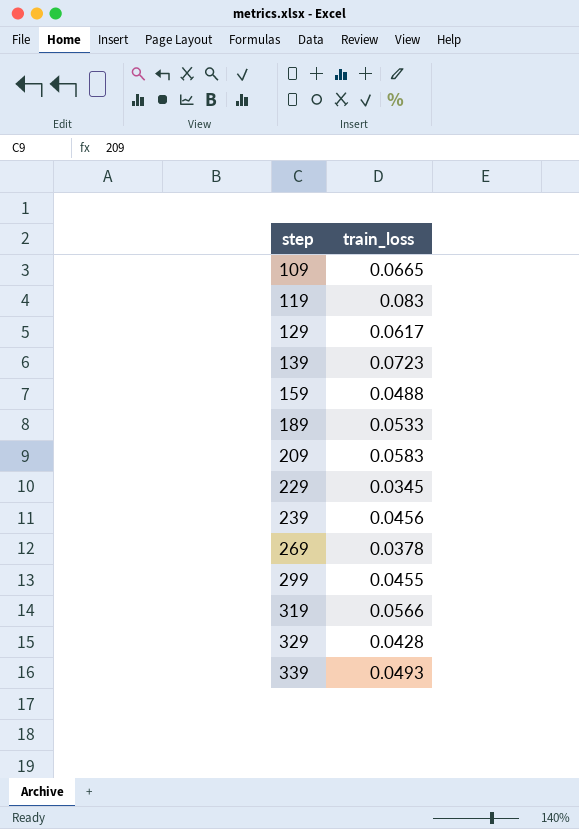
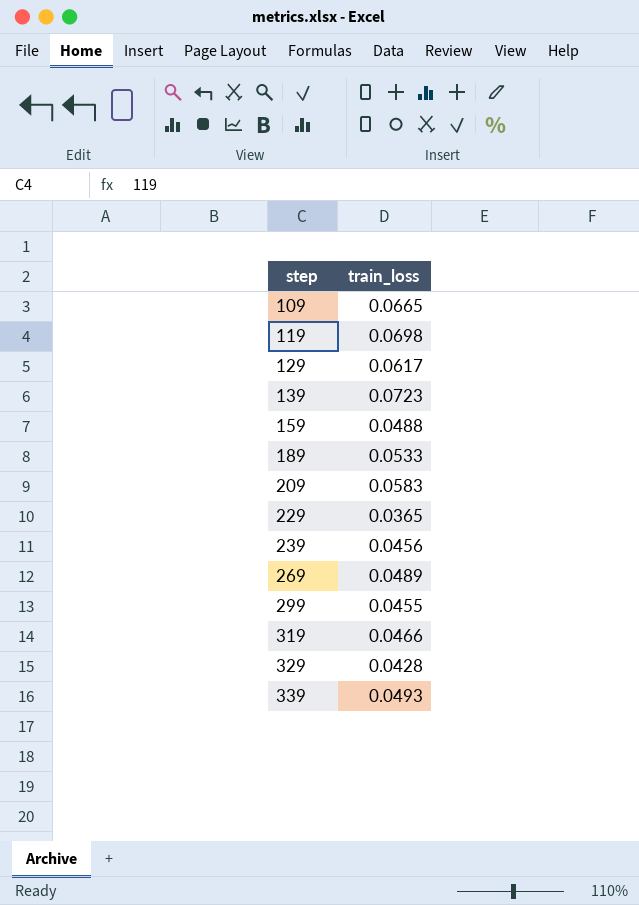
119 | train_loss: 0.083 -> 0.0698
229 | train_loss: 0.0345 -> 0.0365
269 | train_loss: 0.0378 -> 0.0489
319 | train_loss: 0.0566 -> 0.0466

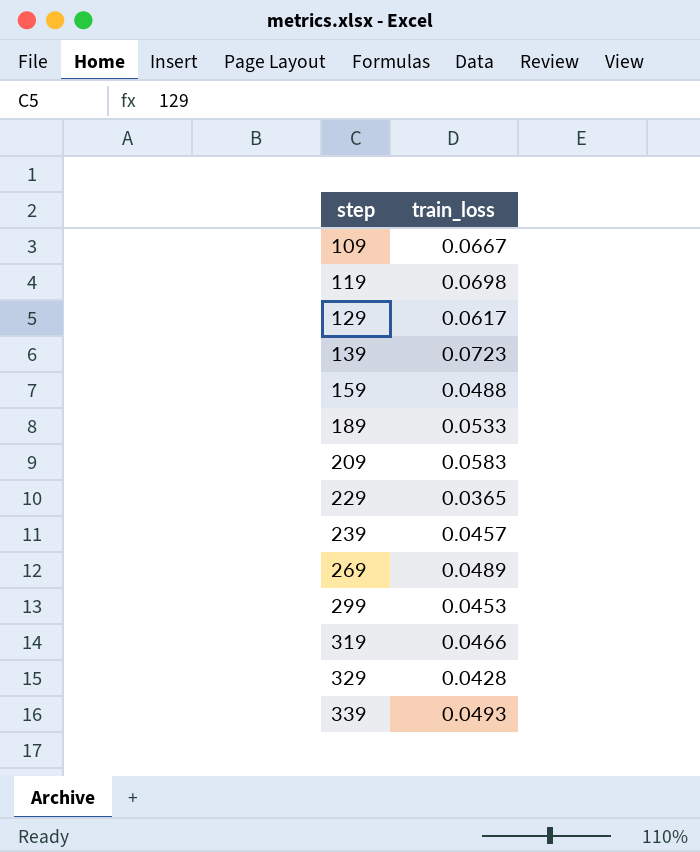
109 | train_loss: 0.0665 -> 0.0667
239 | train_loss: 0.0456 -> 0.0457
299 | train_loss: 0.0455 -> 0.0453

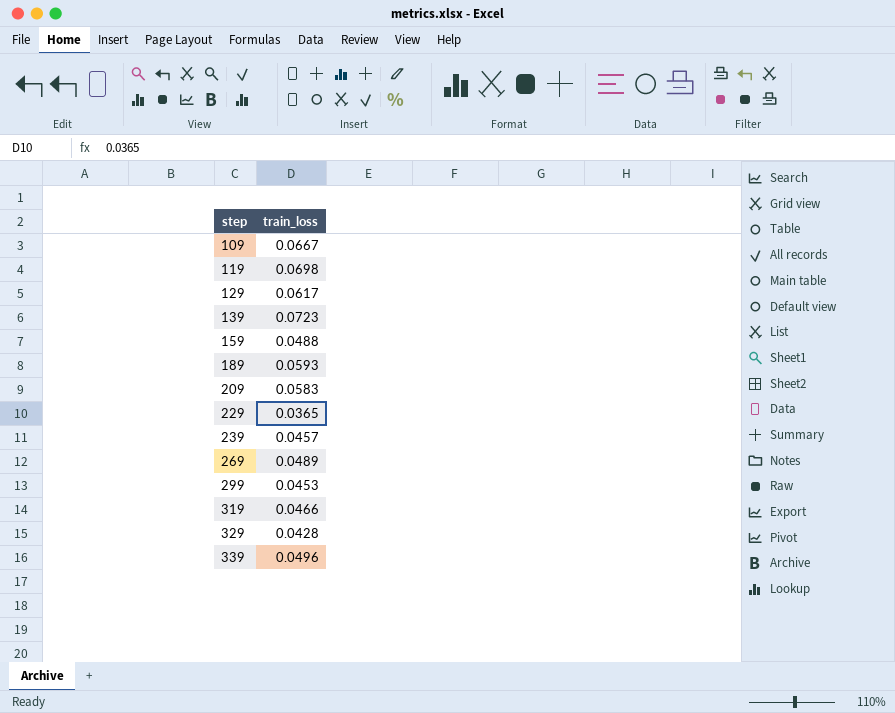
189 | train_loss: 0.0533 -> 0.0593
339 | train_loss: 0.0493 -> 0.0496

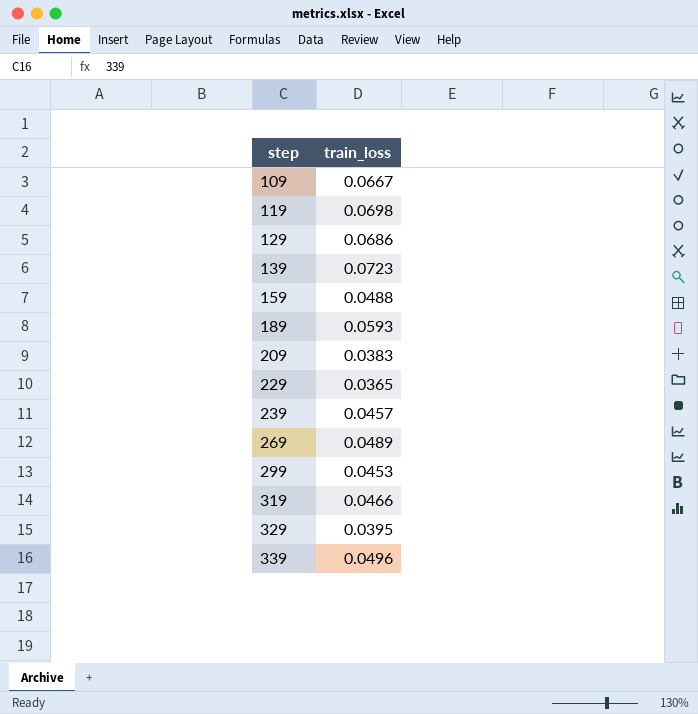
129 | train_loss: 0.0617 -> 0.0686
209 | train_loss: 0.0583 -> 0.0383
329 | train_loss: 0.0428 -> 0.0395

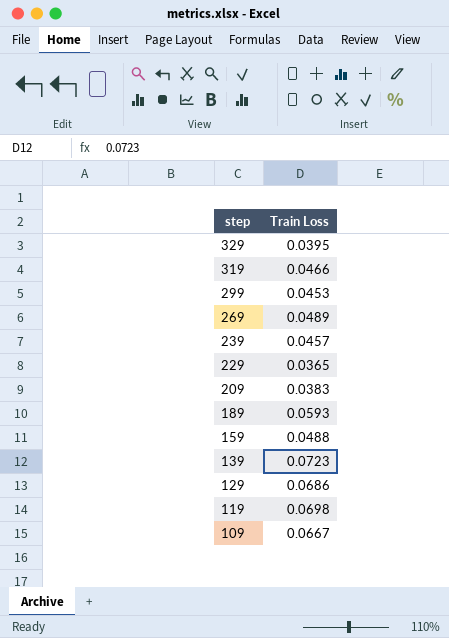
row order: step ascending -> step descending
column name: train_loss -> Train Loss
row 339: 0.0496 -> none

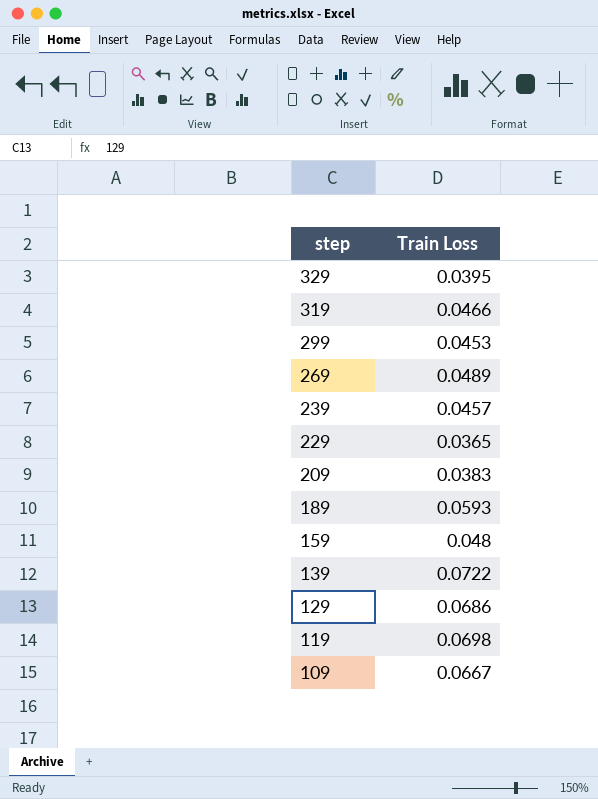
159 | Train Loss: 0.0488 -> 0.048
139 | Train Loss: 0.0723 -> 0.0722

